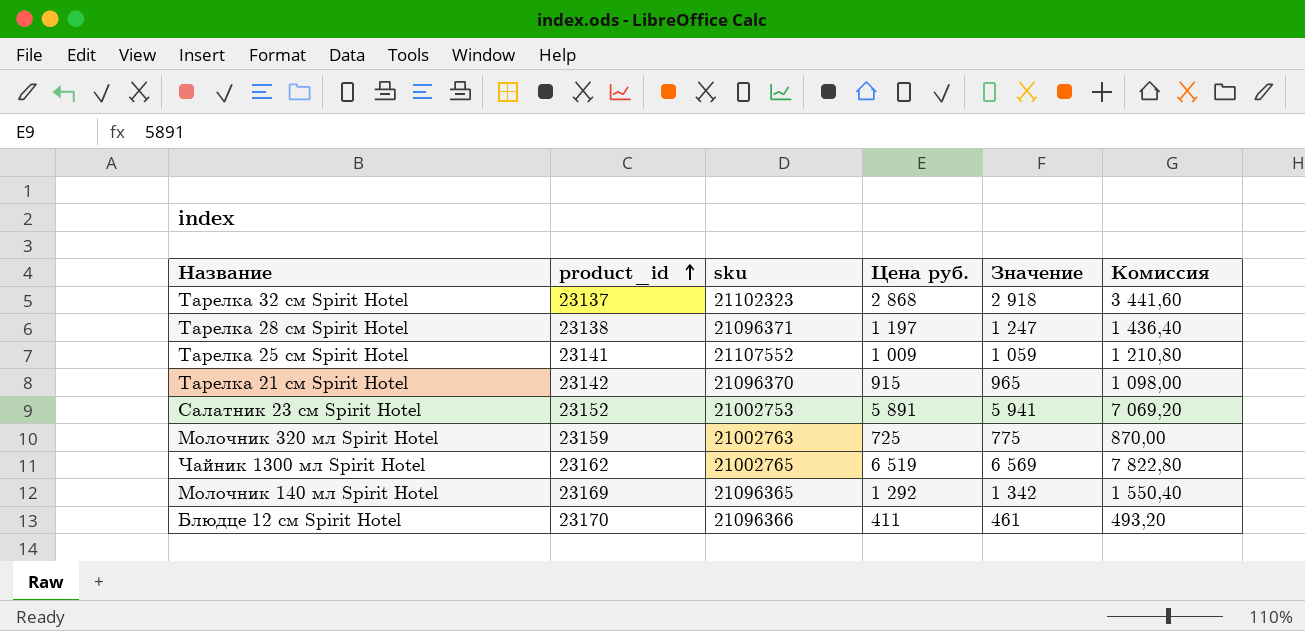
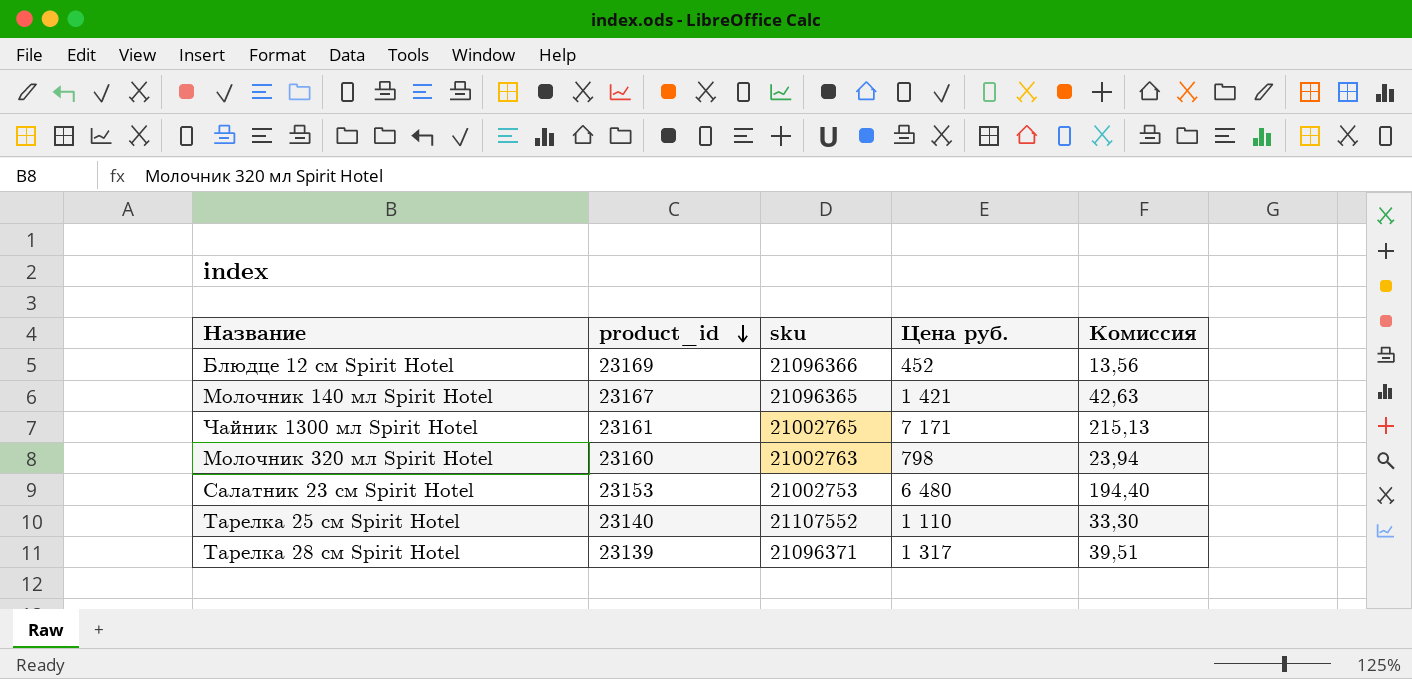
row order: product_id ascending -> product_id descending
column Значение | formula: [Цена руб.] + 50 -> none
column Комиссия | formula: [Цена руб.] * 1,2 -> [Цена руб.] * 0,03
row Тарелка 32 см Spirit Hotel: 23137 | 21102323 | 2 868 | 2 918 | 3 441,60 -> none
row Тарелка 21 см Spirit Hotel: 23142 | 21096370 | 915 | 965 | 1 098,00 -> none
Блюдце 12 см Spirit Hotel | product_id: 23170 -> 23169
Блюдце 12 см Spirit Hotel | Цена руб.: 411 -> 452
Молочник 140 мл Spirit Hotel | product_id: 23169 -> 23167
Молочник 140 мл Spirit Hotel | Цена руб.: 1 292 -> 1 421
Чайник 1300 мл Spirit Hotel | product_id: 23162 -> 23161
Чайник 1300 мл Spirit Hotel | Цена руб.: 6 519 -> 7 171
Молочник 320 мл Spirit Hotel | product_id: 23159 -> 23160
Молочник 320 мл Spirit Hotel | Цена руб.: 725 -> 798
Салатник 23 см Spirit Hotel | product_id: 23152 -> 23153
Салатник 23 см Spirit Hotel | Цена руб.: 5 891 -> 6 480
Тарелка 25 см Spirit Hotel | product_id: 23141 -> 23140
Тарелка 25 см Spirit Hotel | Цена руб.: 1 009 -> 1 110
Тарелка 28 см Spirit Hotel | product_id: 23138 -> 23139
Тарелка 28 см Spirit Hotel | Цена руб.: 1 197 -> 1 317

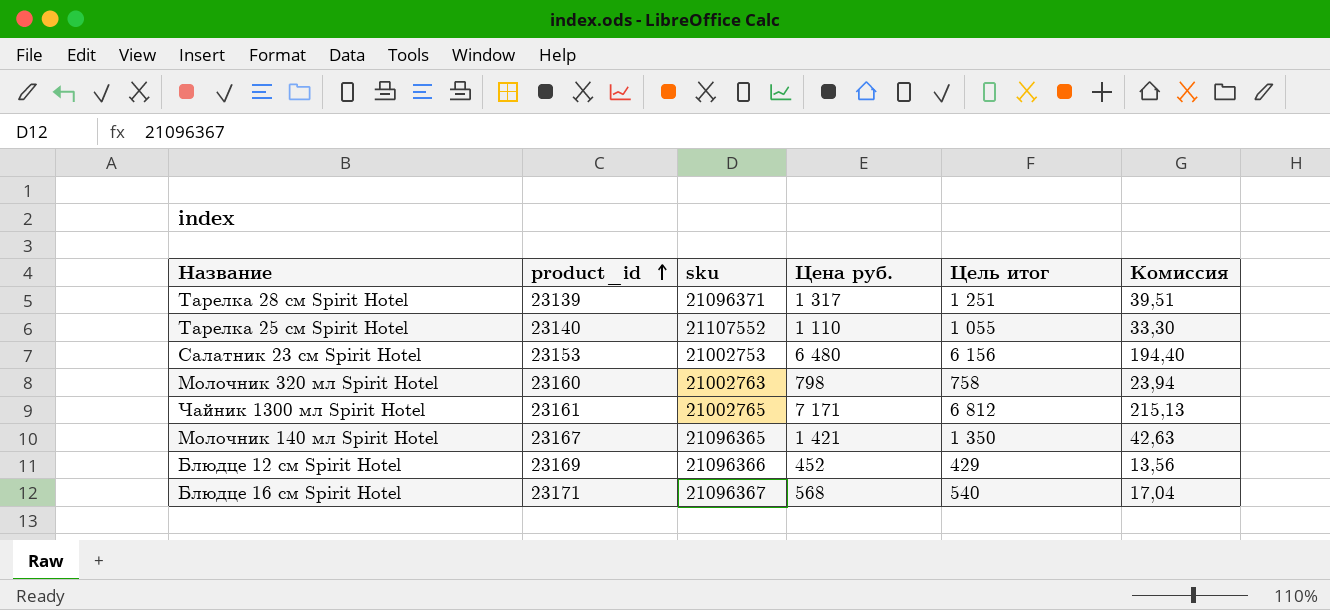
row order: product_id descending -> product_id ascending
column Цель итог | formula: none -> [Цена руб.] * 0,95
row Блюдце 16 см Spirit Hotel: none -> 23171 | 21096367 | 568 | 540 | 17,04

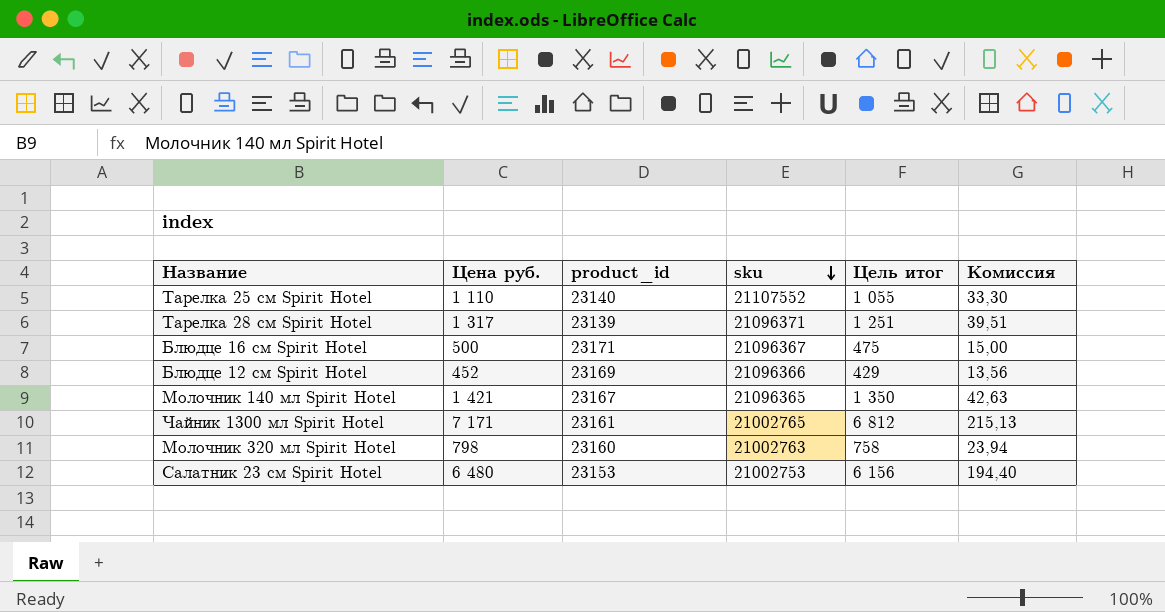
row order: product_id ascending -> sku descending
column Цена руб. | position: 4 -> 2
Блюдце 16 см Spirit Hotel | Цена руб.: 568 -> 500
Блюдце 16 см Spirit Hotel | Цель итог: 540 -> 475
Блюдце 16 см Spirit Hotel | Комиссия: 17,04 -> 15,00

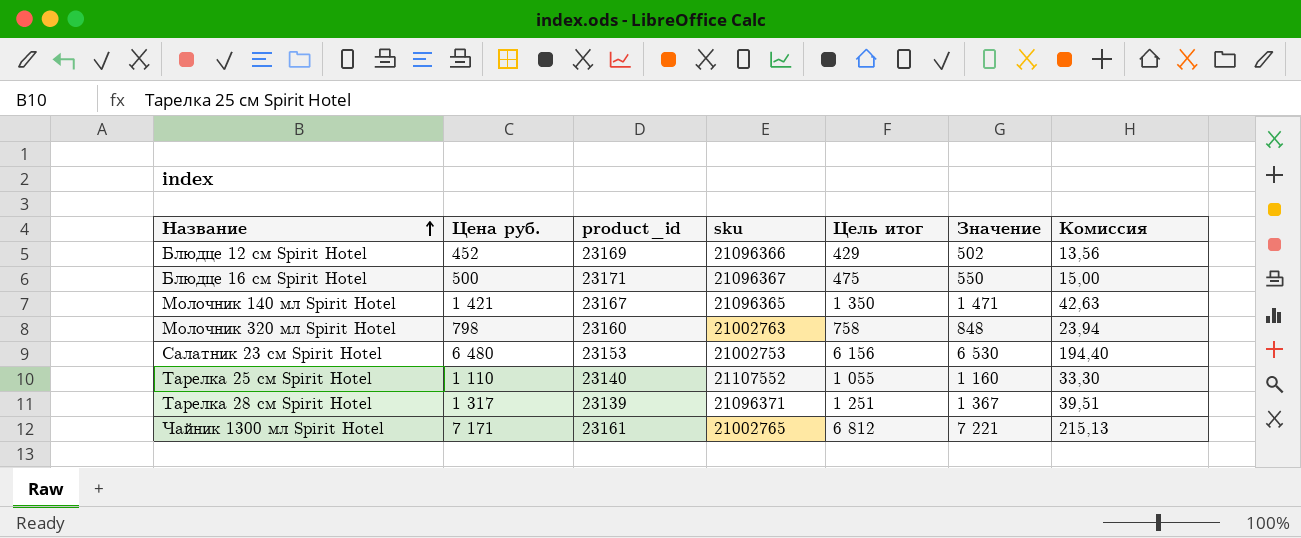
row order: sku descending -> Название ascending
column Значение | formula: none -> [Цена руб.] + 50

